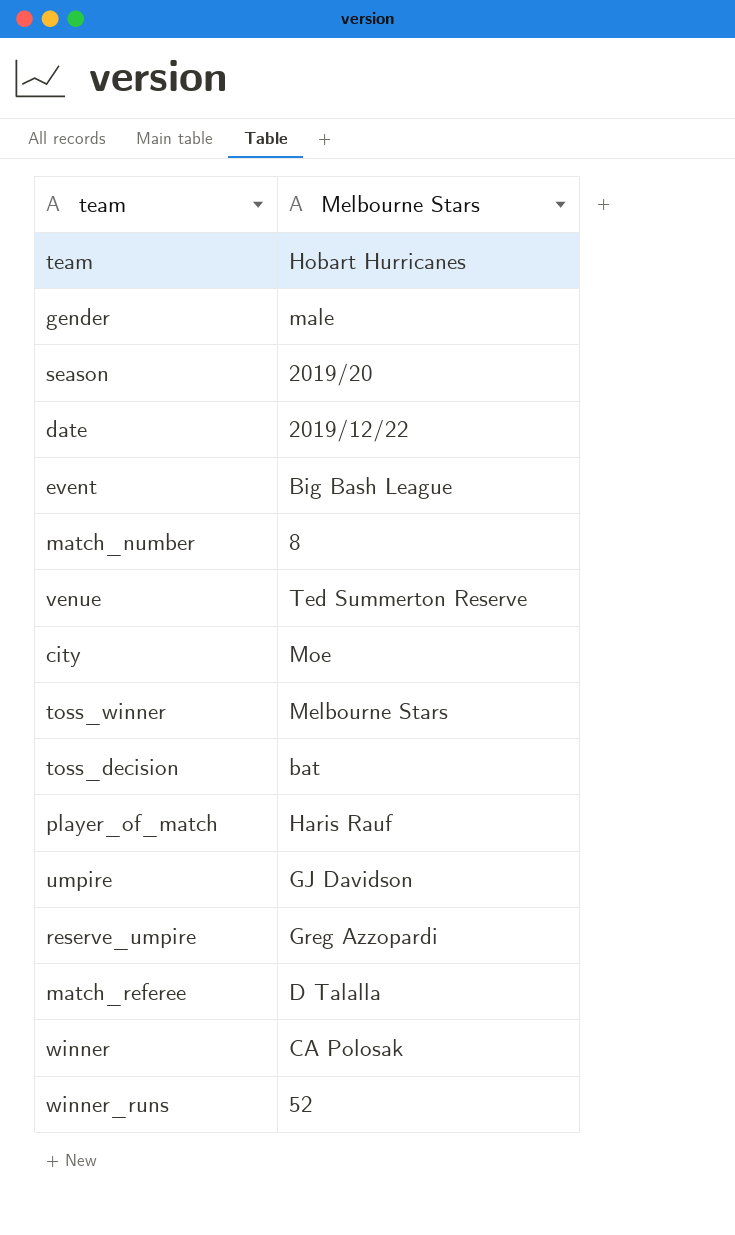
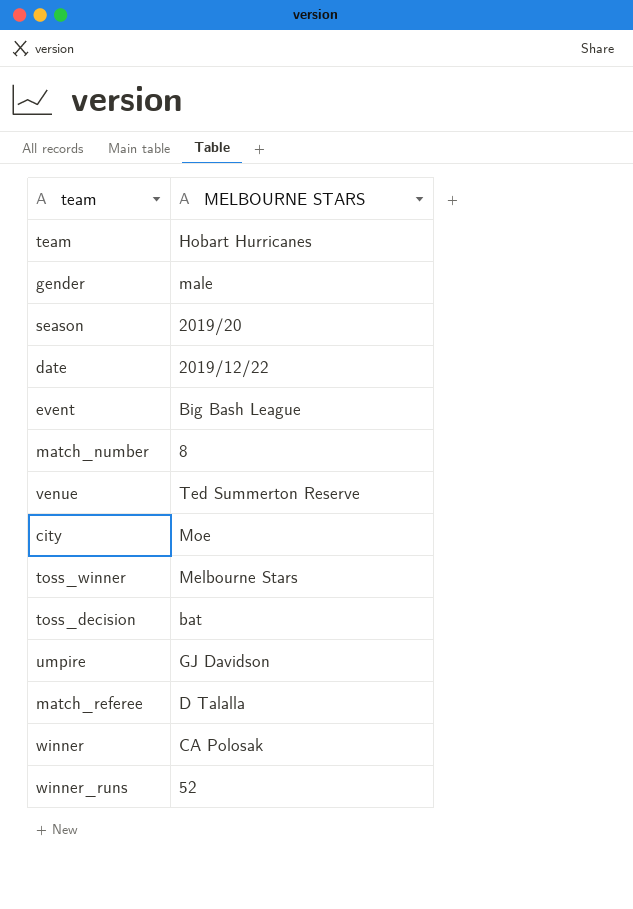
column name: Melbourne Stars -> MELBOURNE STARS
row player_of_match: Haris Rauf -> none
row reserve_umpire: Greg Azzopardi -> none

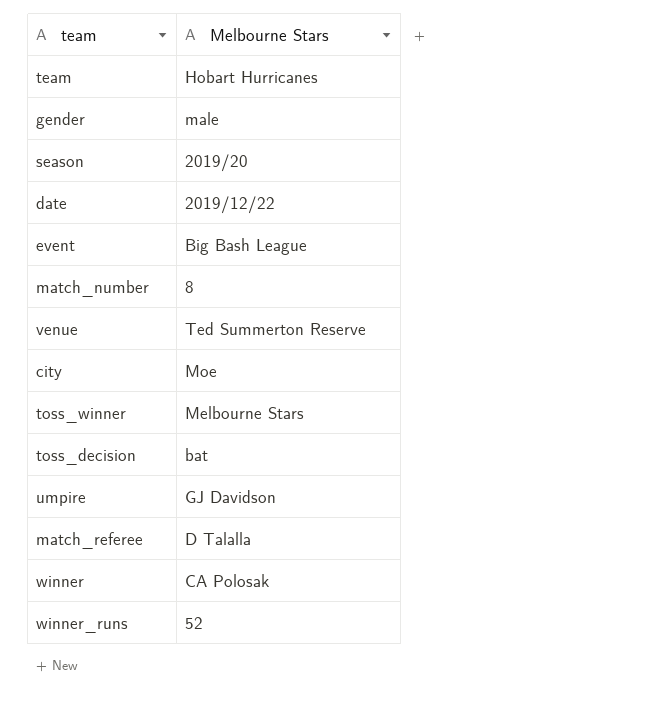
column name: MELBOURNE STARS -> Melbourne Stars

